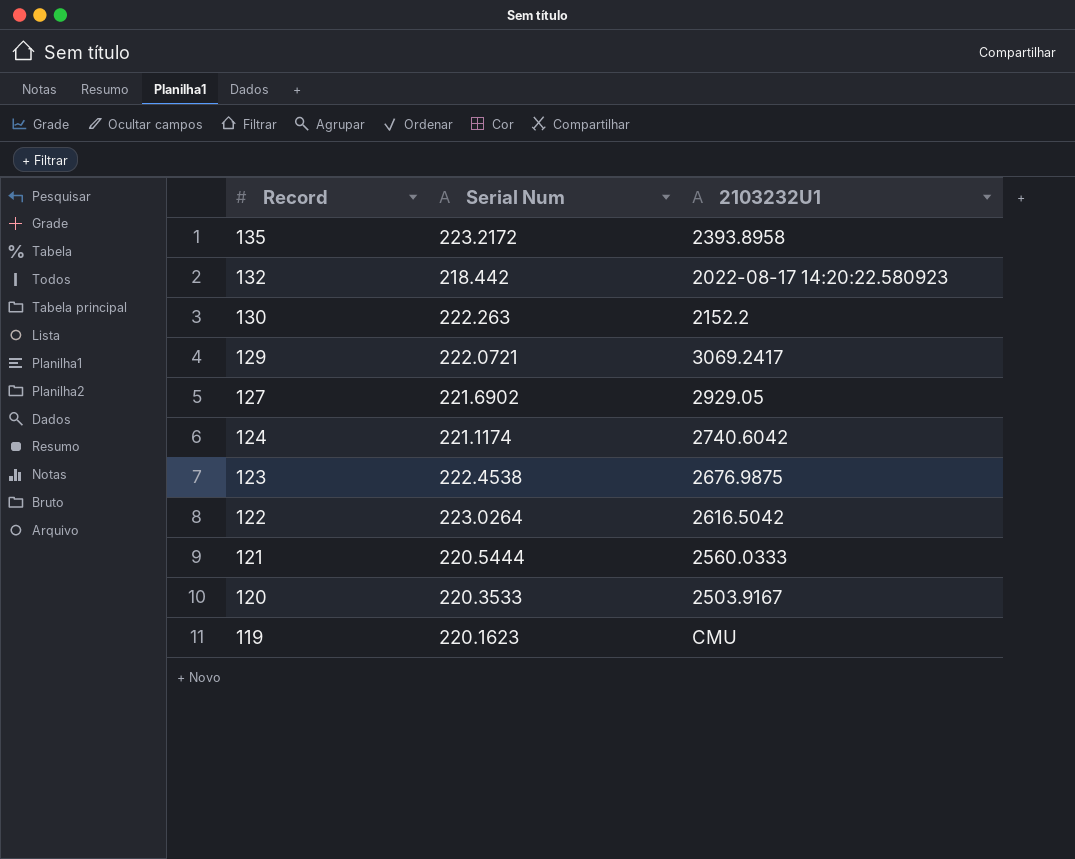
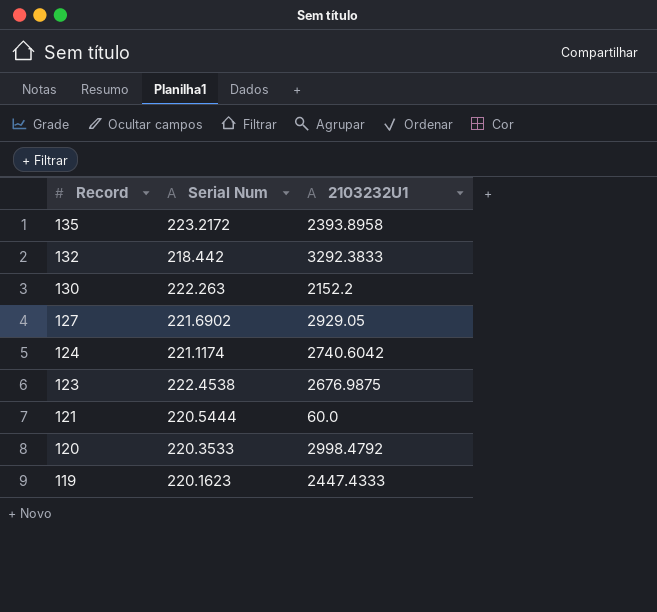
row 129: 222.0721 | 3069.2417 -> none
row 122: 223.0264 | 2616.5042 -> none
132 | 2103232U1: 2022-08-17 14:20:22.580923 -> 3292.3833
121 | 2103232U1: 2560.0333 -> 60.0
120 | 2103232U1: 2503.9167 -> 2998.4792
119 | 2103232U1: CMU -> 2447.4333

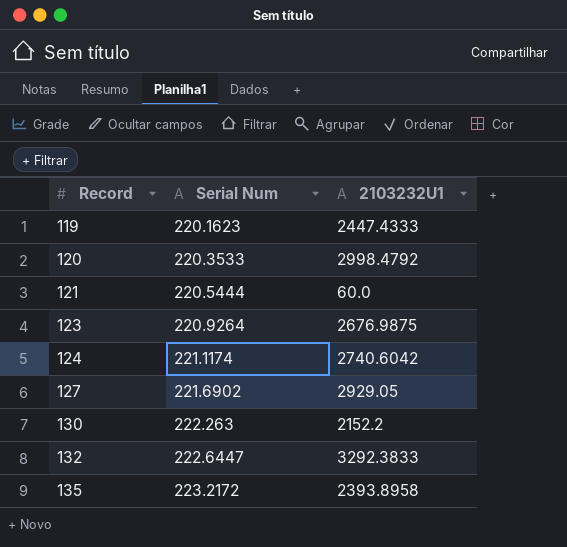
row order: Record descending -> Record ascending
123 | Serial Num: 222.4538 -> 220.9264
132 | Serial Num: 218.442 -> 222.6447

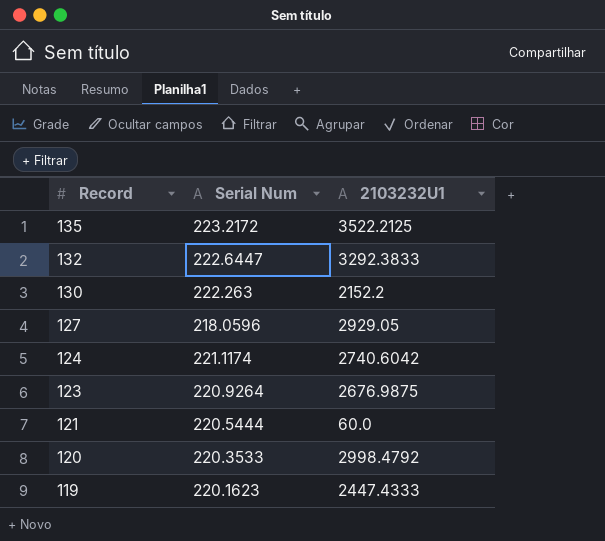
row order: Record ascending -> Record descending
135 | 2103232U1: 2393.8958 -> 3522.2125
127 | Serial Num: 221.6902 -> 218.0596

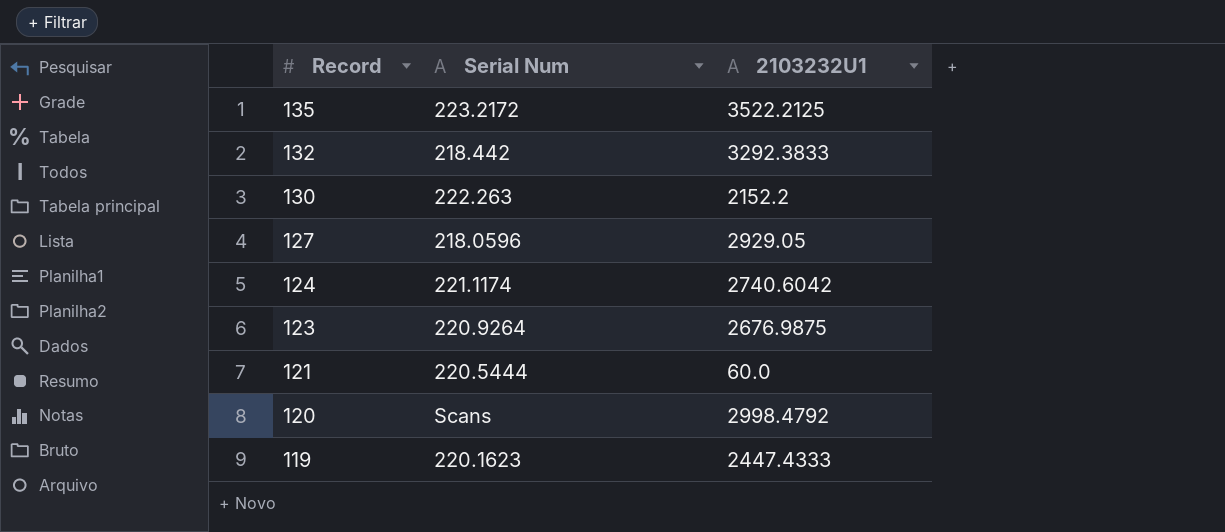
132 | Serial Num: 222.6447 -> 218.442
120 | Serial Num: 220.3533 -> Scans

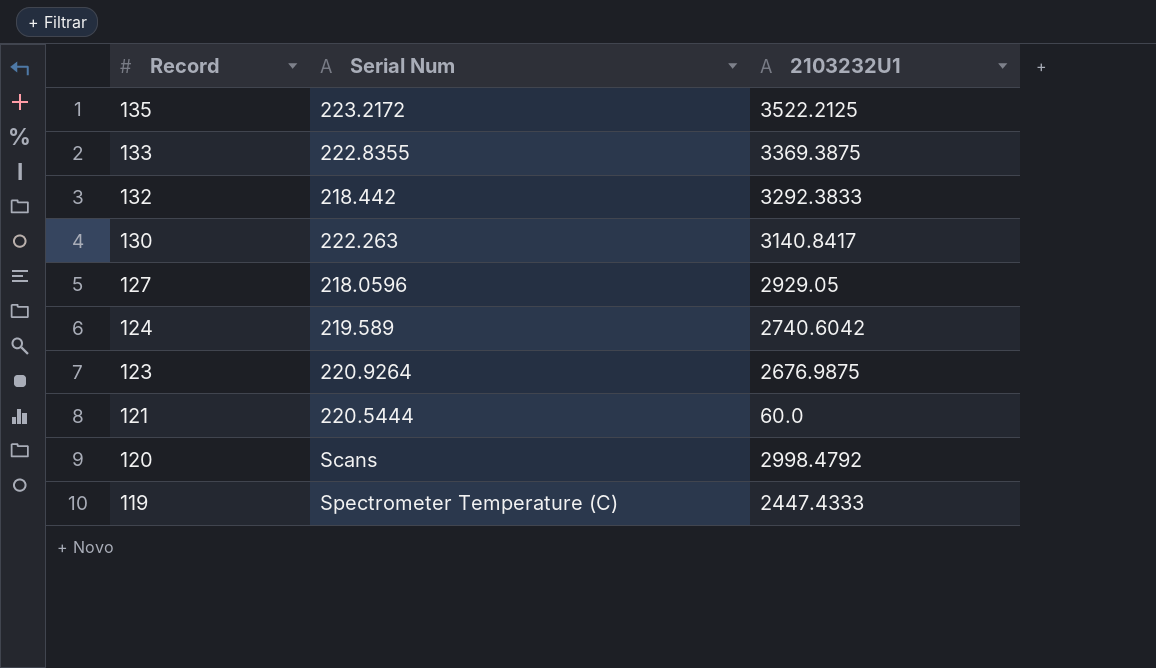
row 133: none -> 222.8355 | 3369.3875
130 | 2103232U1: 2152.2 -> 3140.8417
124 | Serial Num: 221.1174 -> 219.589
119 | Serial Num: 220.1623 -> Spectrometer Temperature (C)

